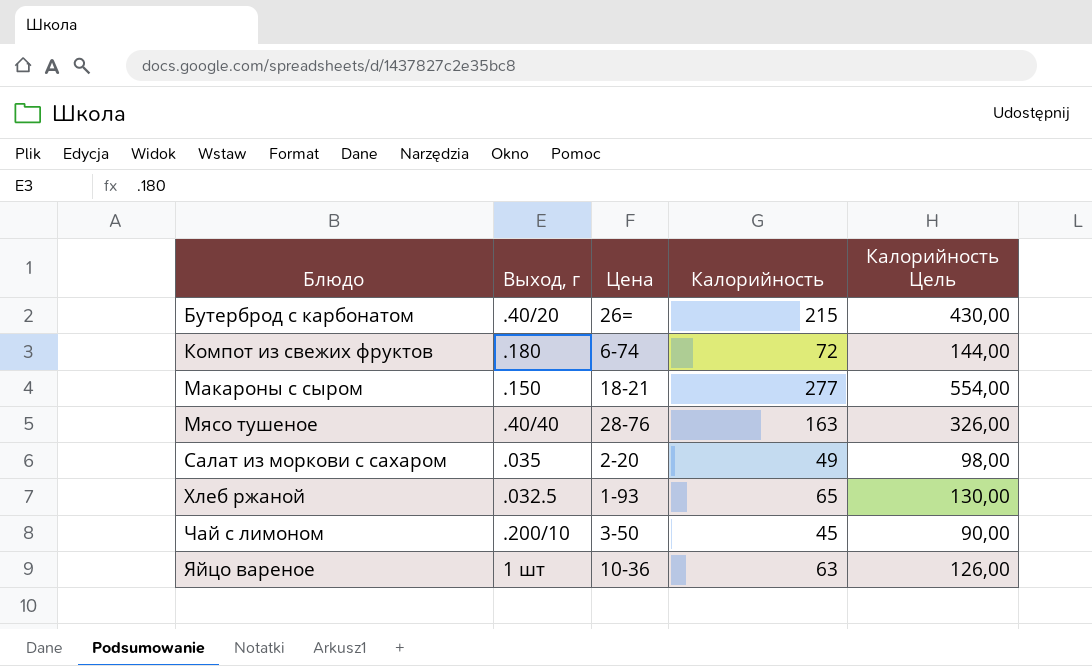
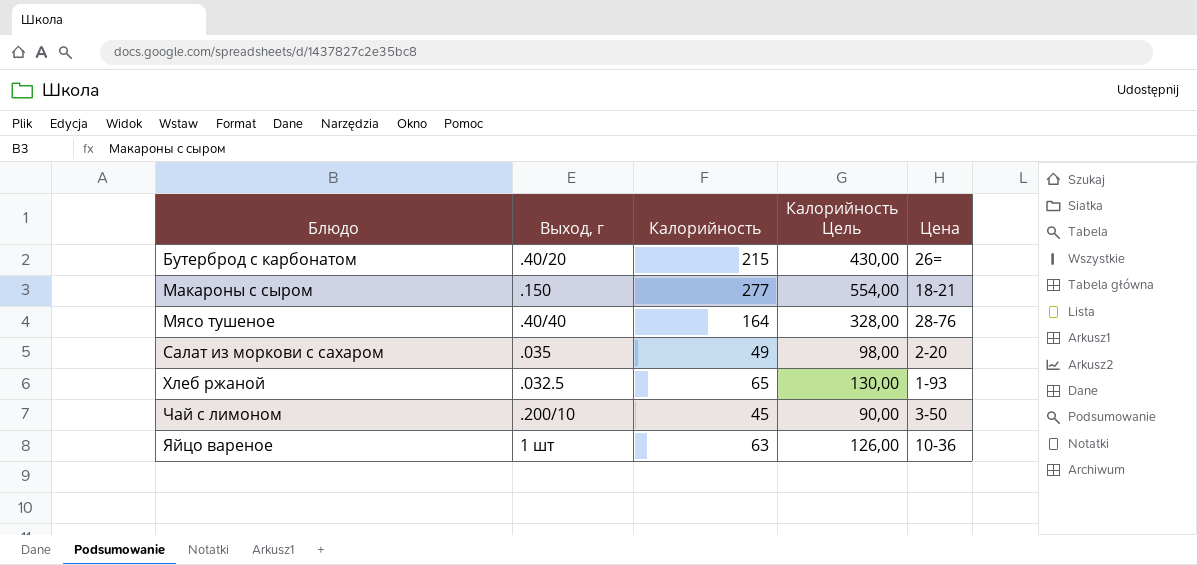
column Цена | position: 3 -> 5
row Компот из свежих фруктов: .180 | 6-74 | 72 | 144,00 -> none
Мясо тушеное | Калорийность: 163 -> 164
Мясо тушеное | Калорийность Цель: 326,00 -> 328,00

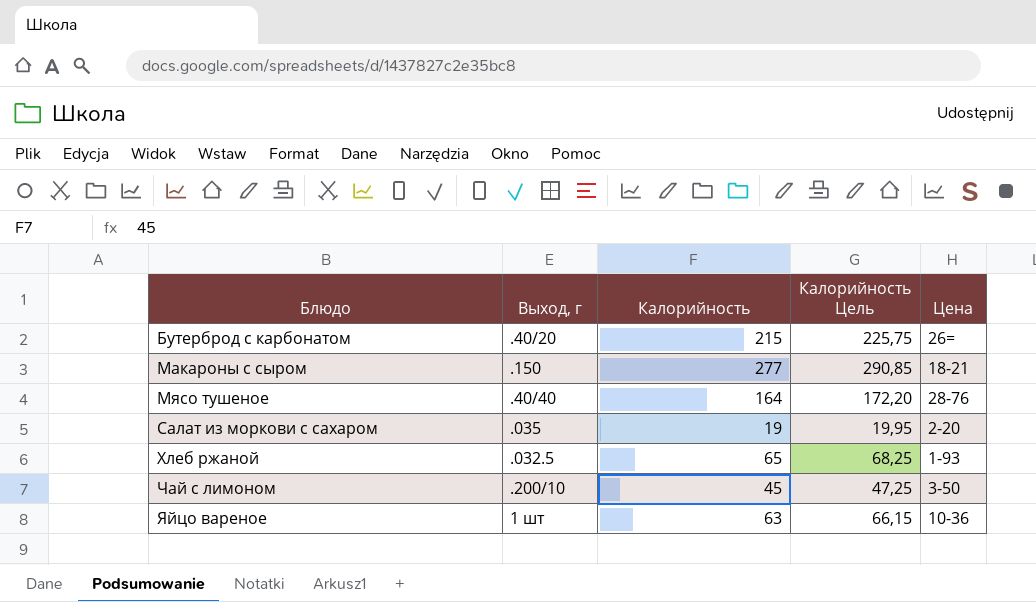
column Калорийность Цель | formula: [Калорийность] * 2 -> [Калорийность] * 1,05
Салат из моркови с сахаром | Калорийность: 49 -> 19

